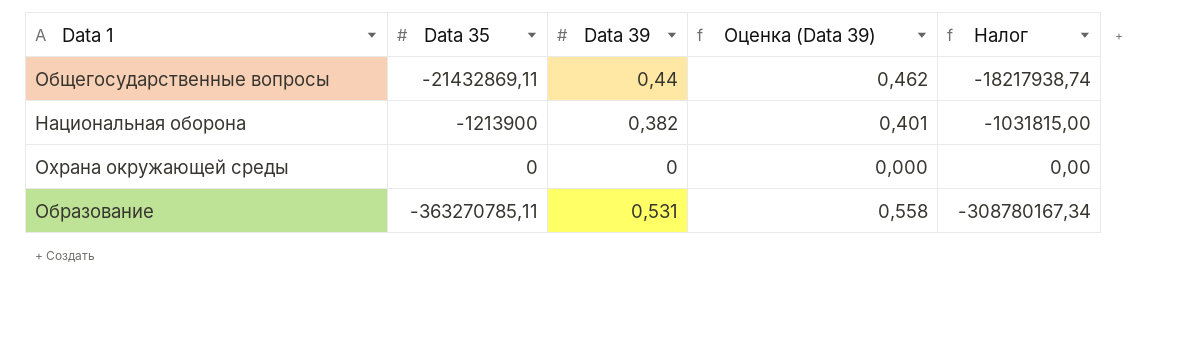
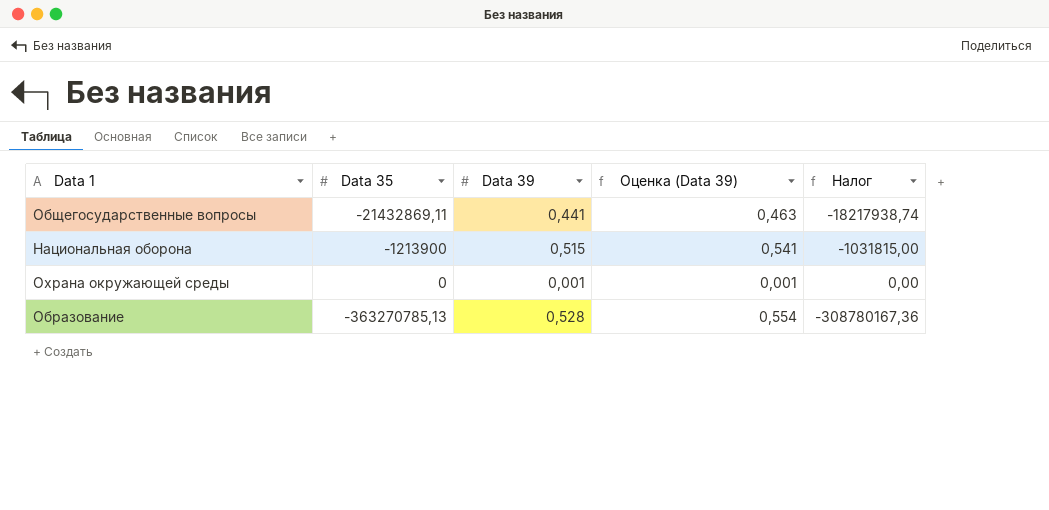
Общегосударственные вопросы | Data 39: 0,44 -> 0,441
Общегосударственные вопросы | Оценка (Data 39): 0,462 -> 0,463
Национальная оборона | Data 39: 0,382 -> 0,515
Национальная оборона | Оценка (Data 39): 0,401 -> 0,541
Охрана окружающей среды | Data 39: 0 -> 0,001
Охрана окружающей среды | Оценка (Data 39): 0,000 -> 0,001
Образование | Data 35: -363270785,11 -> -363270785,13
Образование | Data 39: 0,531 -> 0,528
Образование | Оценка (Data 39): 0,558 -> 0,554
Образование | Налог: -308780167,34 -> -308780167,36

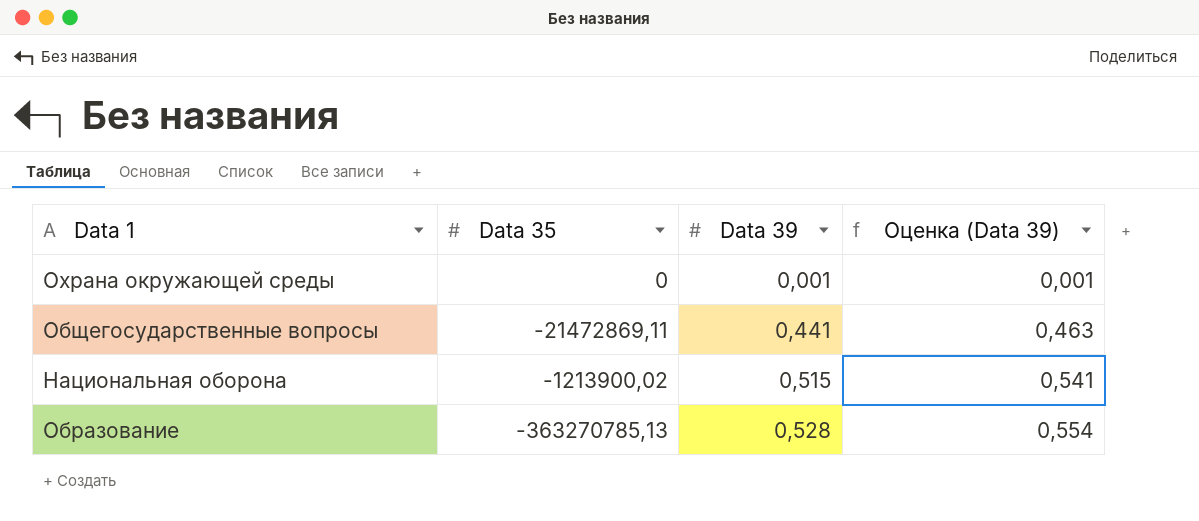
row order: none -> Data 39 ascending
column Налог | formula: [Data 35] * 0,85 -> none
Общегосударственные вопросы | Data 35: -21432869,11 -> -21472869,11
Национальная оборона | Data 35: -1213900 -> -1213900,02

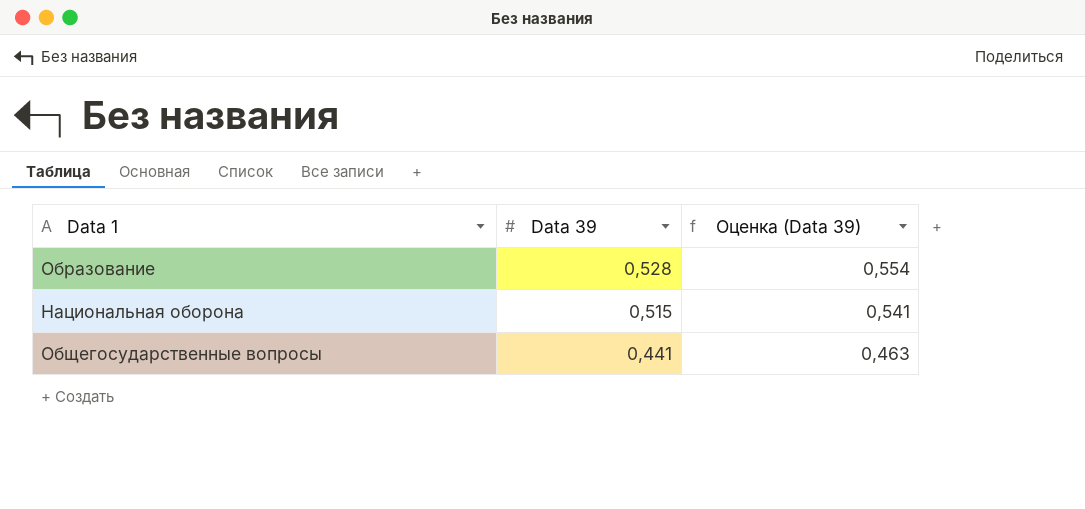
row order: Data 39 ascending -> Data 39 descending
column Data 35 | position: 2 -> none
row Охрана окружающей среды: 0 | 0,001 | 0,001 -> none

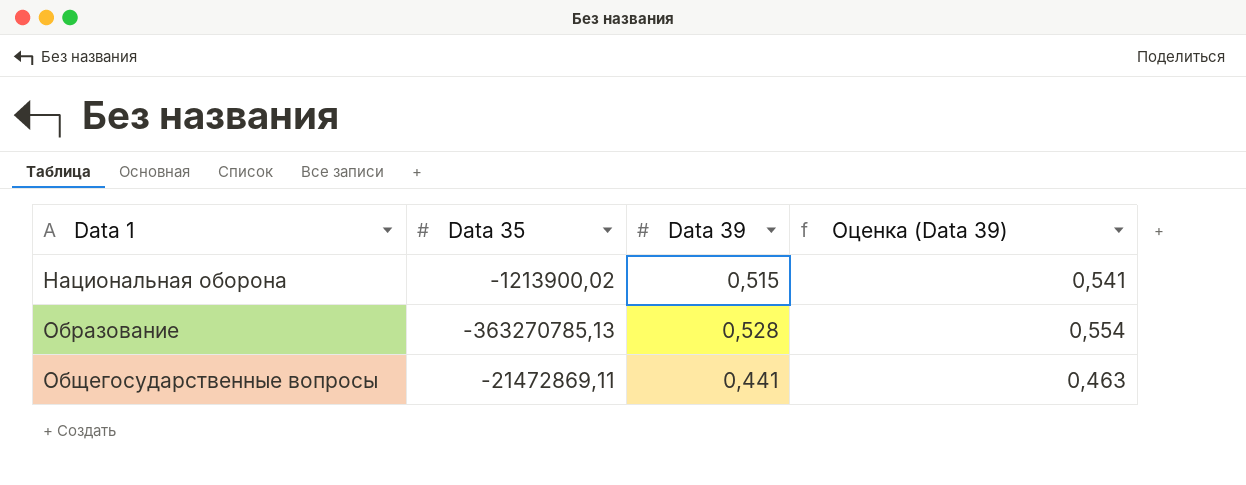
row order: Data 39 descending -> Data 1 ascending
column Data 35 | position: none -> 2

